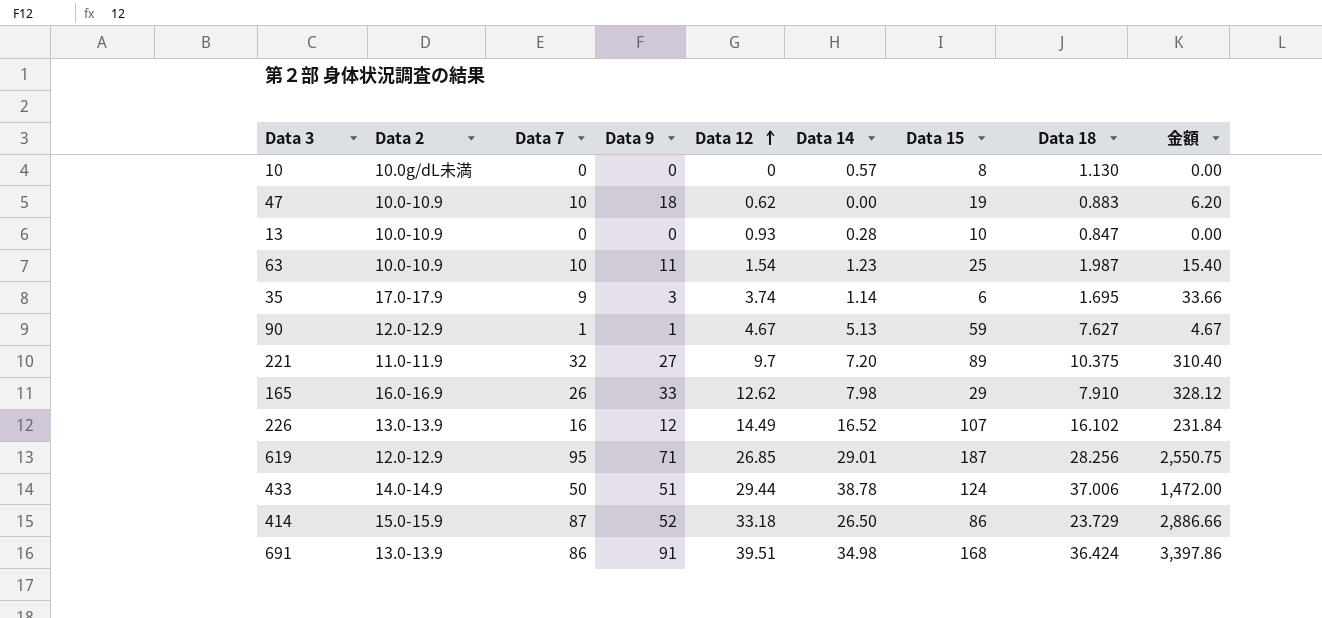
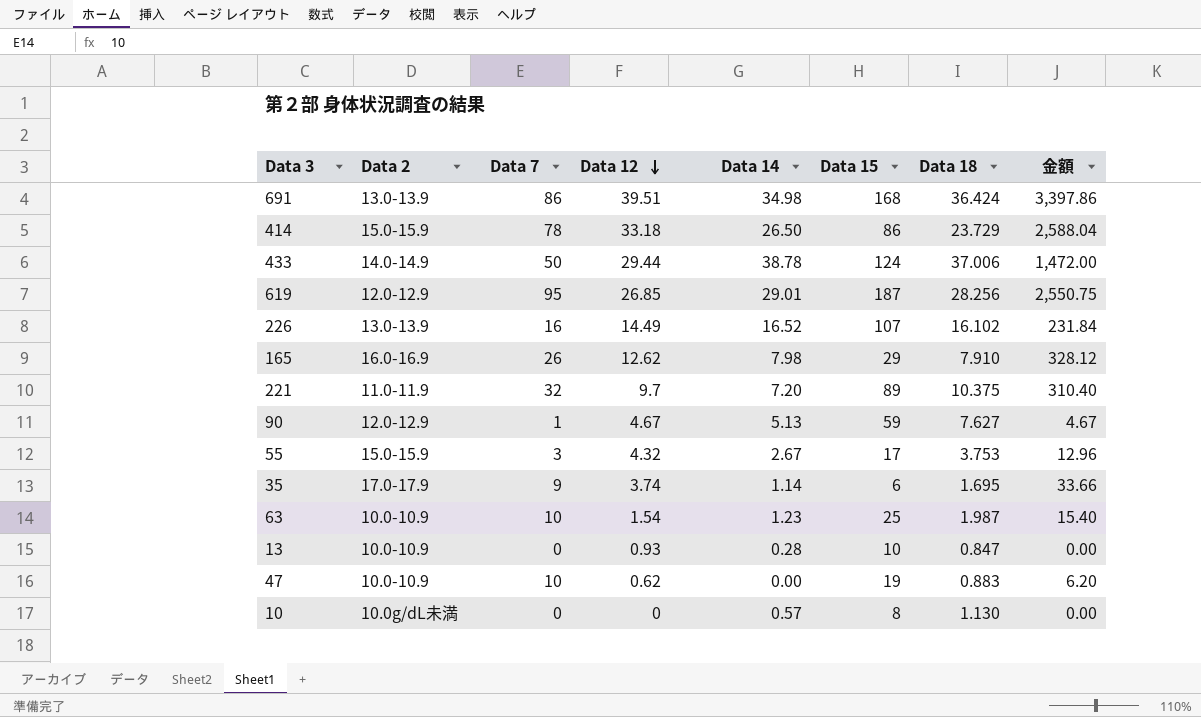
row order: Data 12 ascending -> Data 12 descending
column Data 9 | position: 4 -> none
414 | Data 7: 87 -> 78
414 | 金額: 2,886.66 -> 2,588.04
row 55: none -> 15.0-15.9 | 3 | 4.32 | 2.67 | 17 | 3.753 | 12.96

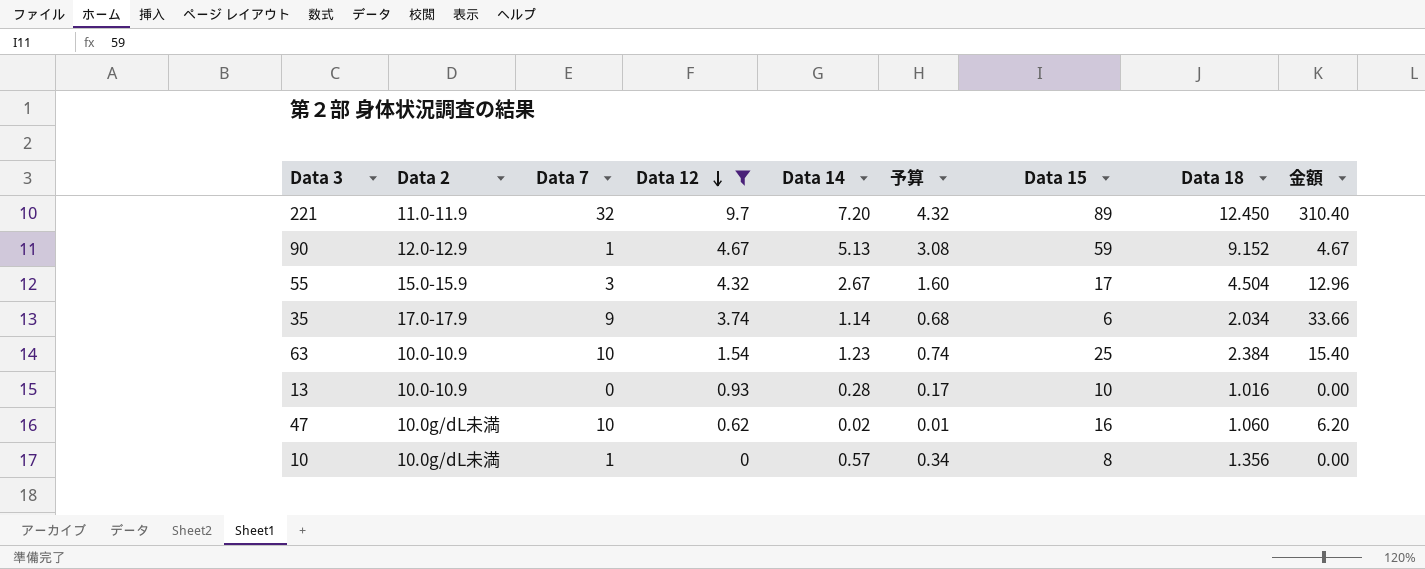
filter: none -> Data 12 <= 9.7
column 予算 | formula: none -> [Data 14] * 0.6
221 | Data 18: 10.375 -> 12.450
90 | Data 18: 7.627 -> 9.152
55 | Data 18: 3.753 -> 4.504
35 | Data 18: 1.695 -> 2.034
63 | Data 18: 1.987 -> 2.384
13 | Data 18: 0.847 -> 1.016
47 | Data 2: 10.0-10.9 -> 10.0g/dL未満
47 | Data 14: 0.00 -> 0.02
47 | Data 15: 19 -> 16
47 | Data 18: 0.883 -> 1.060
10 | Data 7: 0 -> 1
10 | Data 18: 1.130 -> 1.356

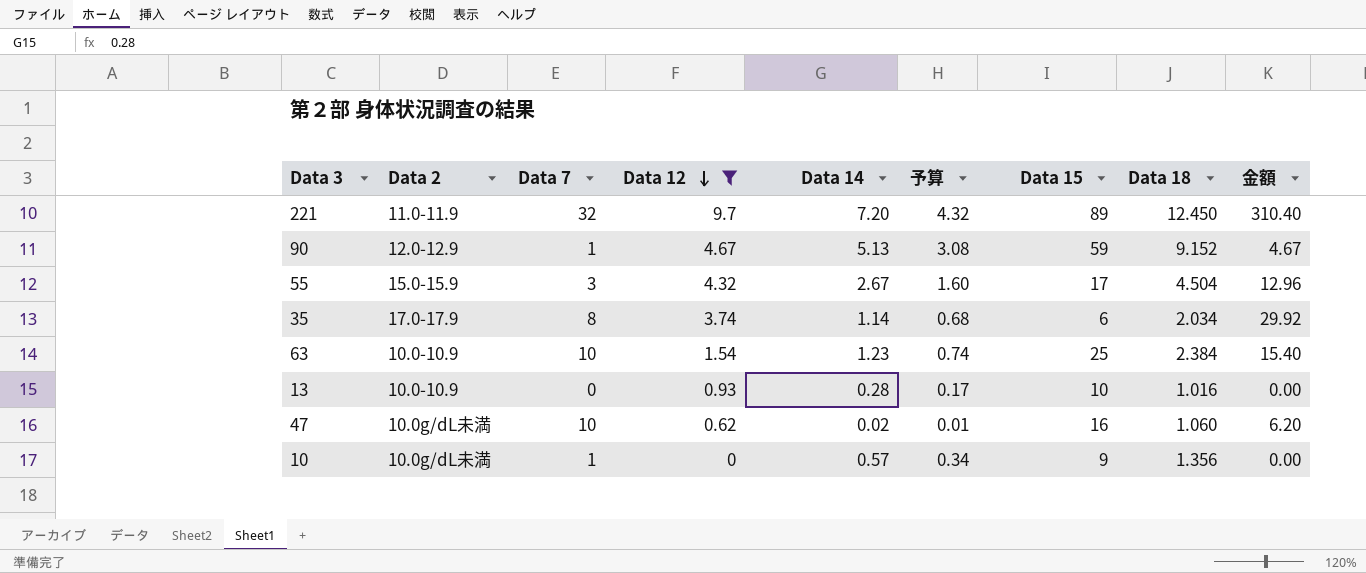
35 | Data 7: 9 -> 8
35 | 金額: 33.66 -> 29.92
10 | Data 15: 8 -> 9

